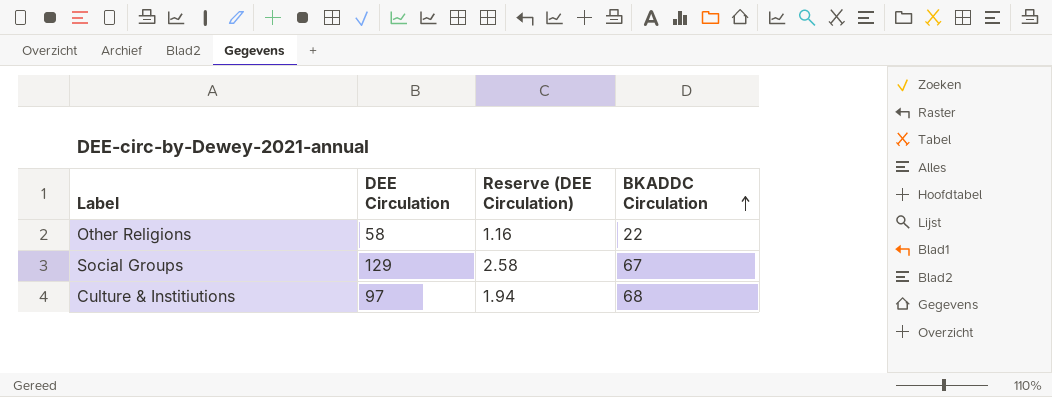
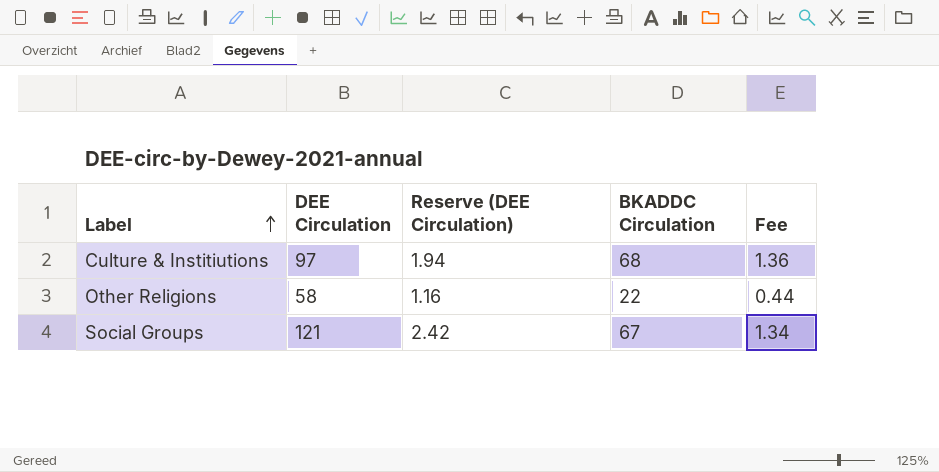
row order: BKADDC Circulation ascending -> Label ascending
column Fee | formula: none -> [BKADDC Circulation] * 0.02
Social Groups | DEE Circulation: 129 -> 121
Social Groups | Reserve (DEE Circulation): 2.58 -> 2.42

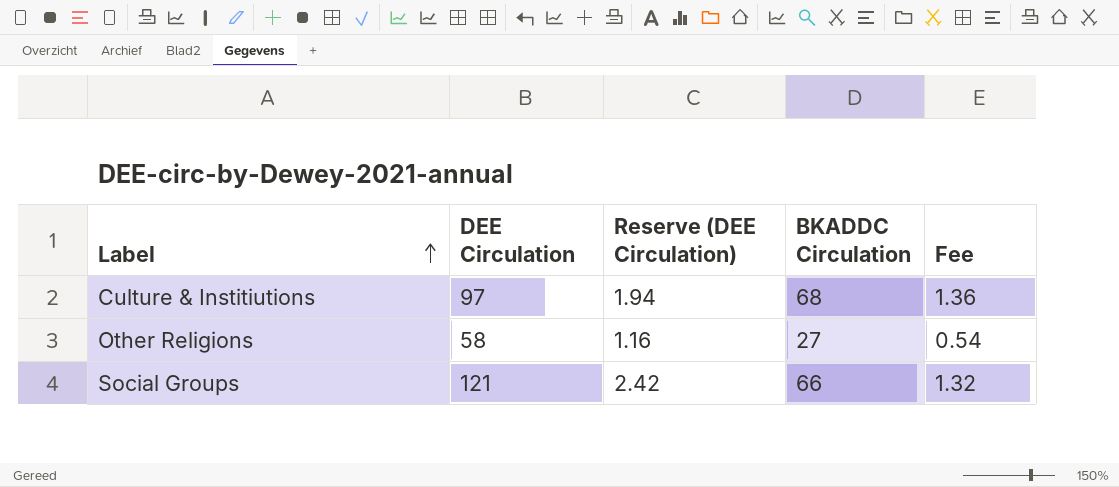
Other Religions | BKADDC Circulation: 22 -> 27
Other Religions | Fee: 0.44 -> 0.54
Social Groups | BKADDC Circulation: 67 -> 66
Social Groups | Fee: 1.34 -> 1.32

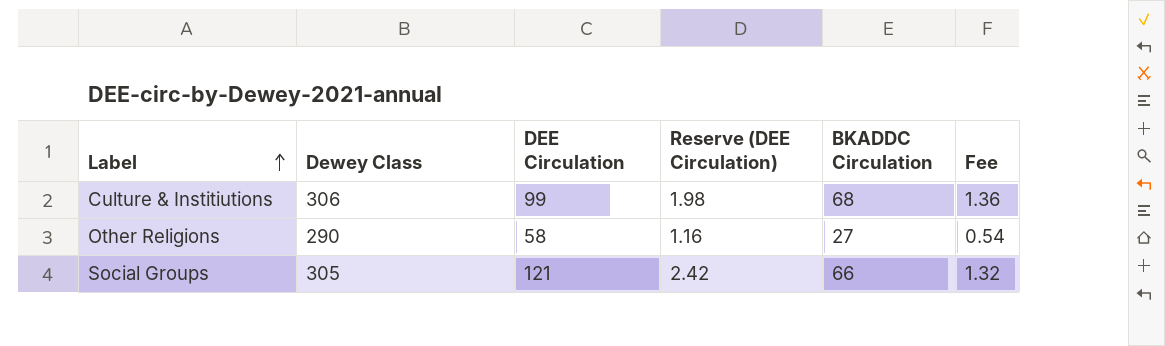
column Dewey Class | position: none -> 2
Culture & Institiutions | DEE Circulation: 97 -> 99
Culture & Institiutions | Reserve (DEE Circulation): 1.94 -> 1.98

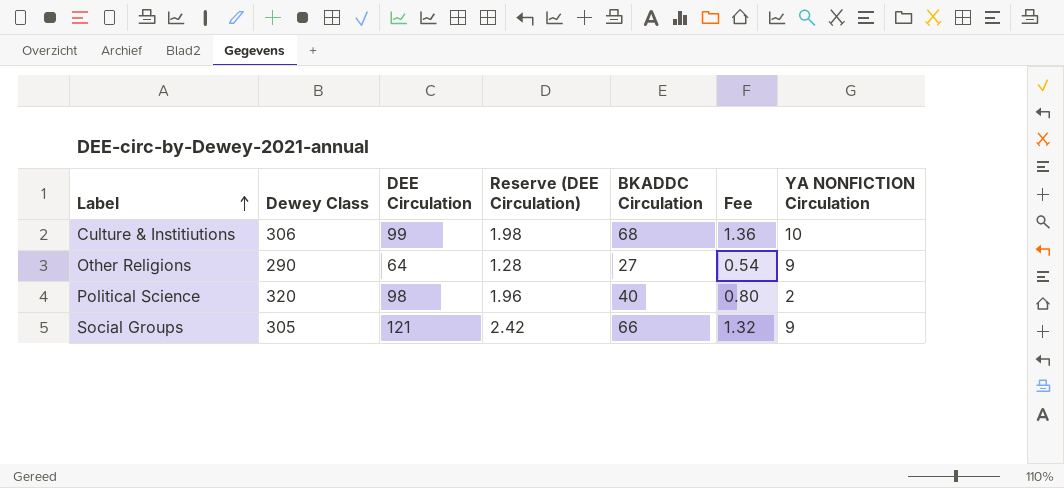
column YA NONFICTION Circulation | position: none -> 7
Other Religions | DEE Circulation: 58 -> 64
Other Religions | Reserve (DEE Circulation): 1.16 -> 1.28
row Political Science: none -> 320 | 98 | 1.96 | 40 | 0.80 | 2

